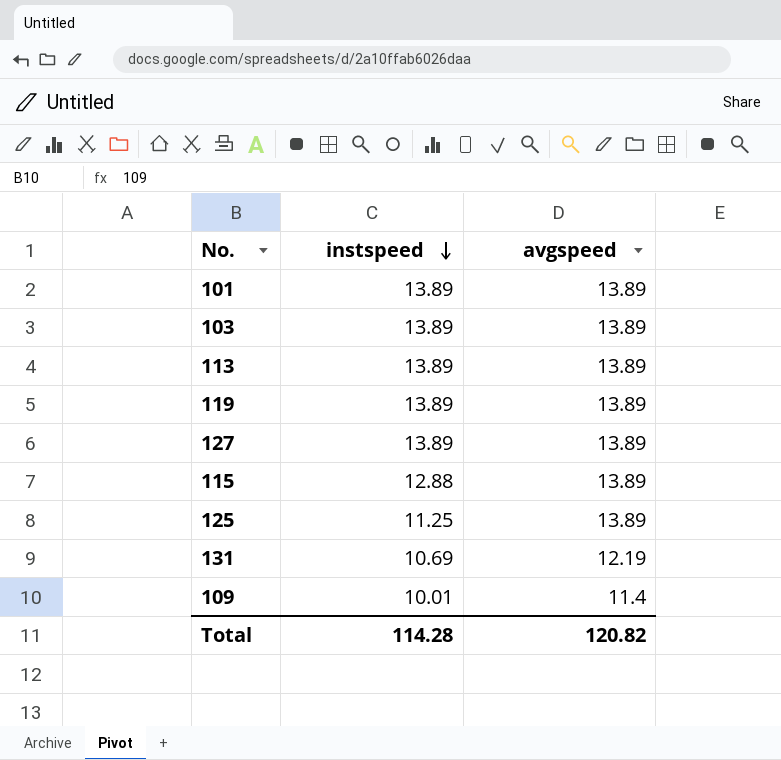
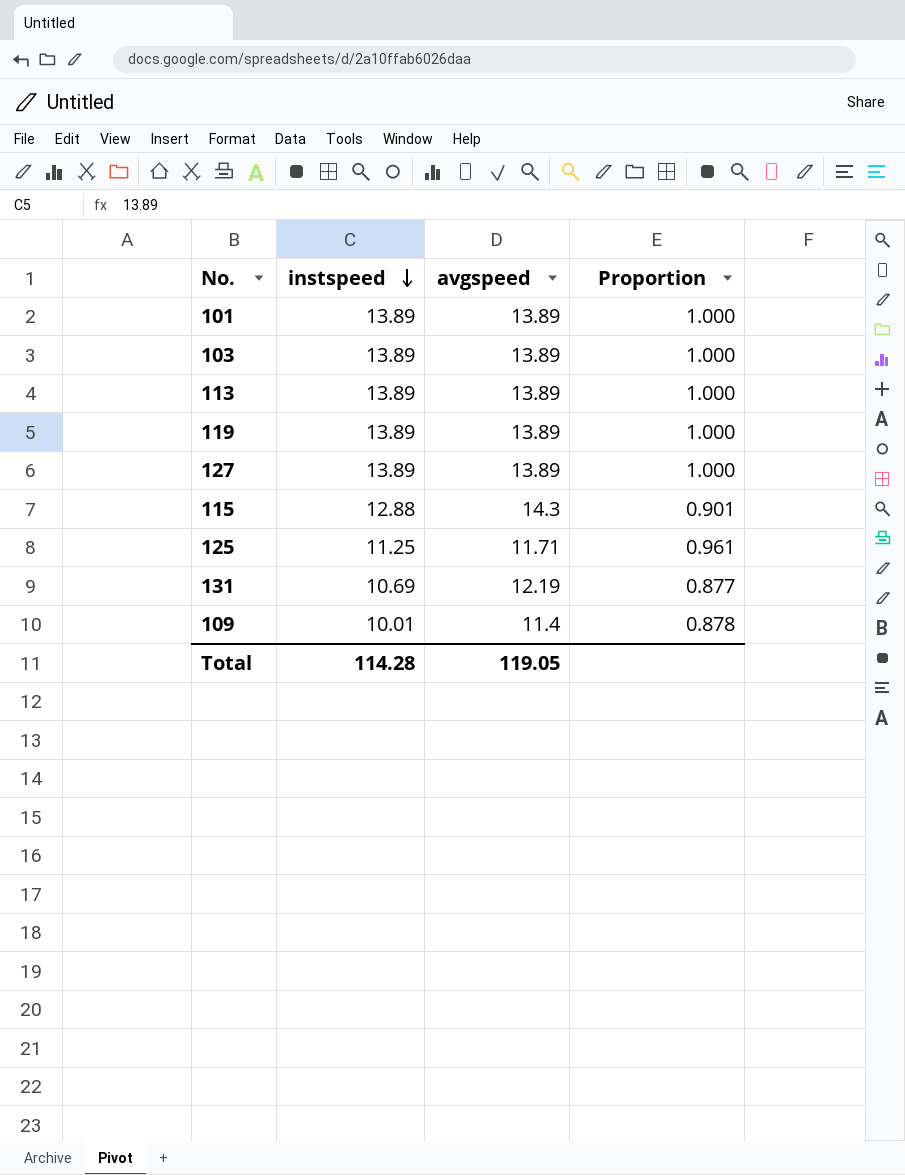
column Proportion | formula: none -> [instspeed] / [avgspeed]
115 | avgspeed: 13.89 -> 14.3
125 | avgspeed: 13.89 -> 11.71
Total | avgspeed: 120.82 -> 119.05

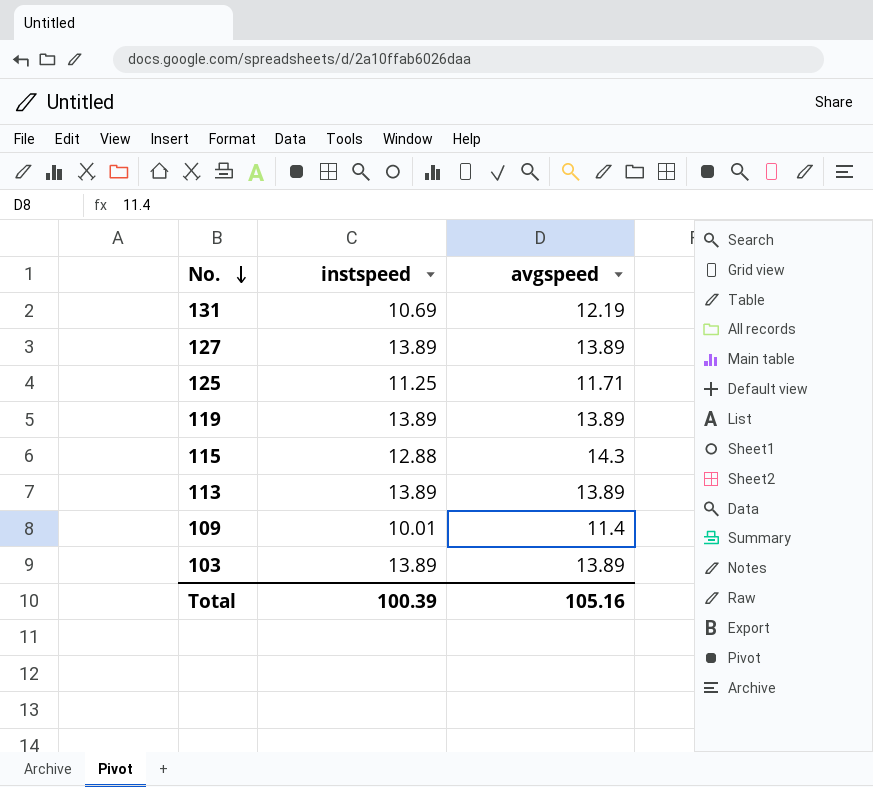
row order: instspeed descending -> No. descending
column Proportion | formula: [instspeed] / [avgspeed] -> none
row 101: 13.89 | 13.89 | 1.000 -> none
Total | instspeed: 114.28 -> 100.39
Total | avgspeed: 119.05 -> 105.16

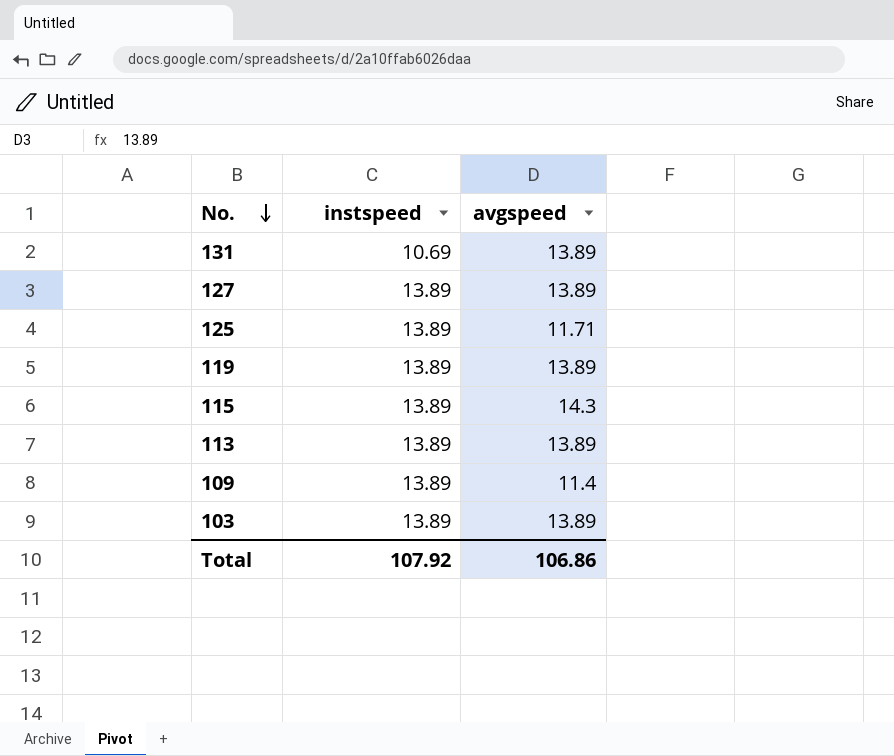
131 | avgspeed: 12.19 -> 13.89
125 | instspeed: 11.25 -> 13.89
115 | instspeed: 12.88 -> 13.89
109 | instspeed: 10.01 -> 13.89
Total | instspeed: 100.39 -> 107.92
Total | avgspeed: 105.16 -> 106.86

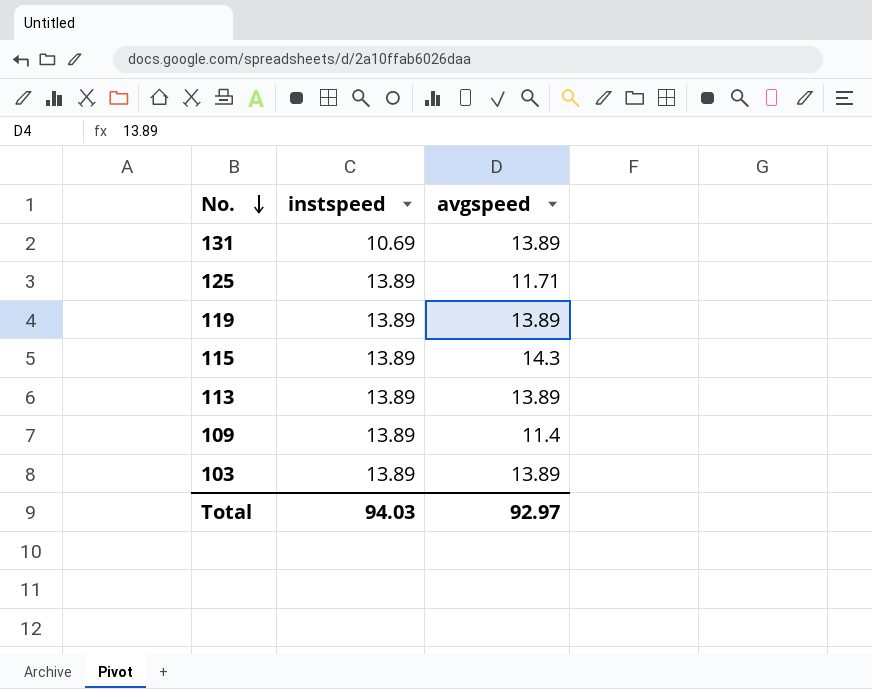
row 127: 13.89 | 13.89 -> none
Total | instspeed: 107.92 -> 94.03
Total | avgspeed: 106.86 -> 92.97

